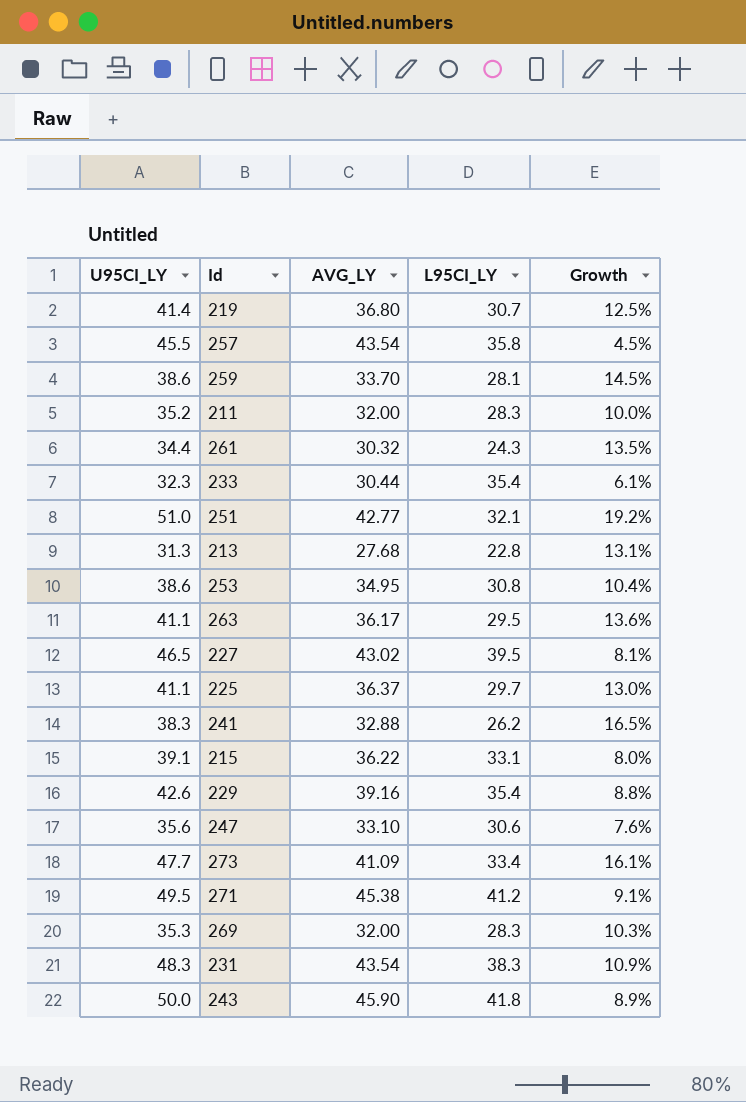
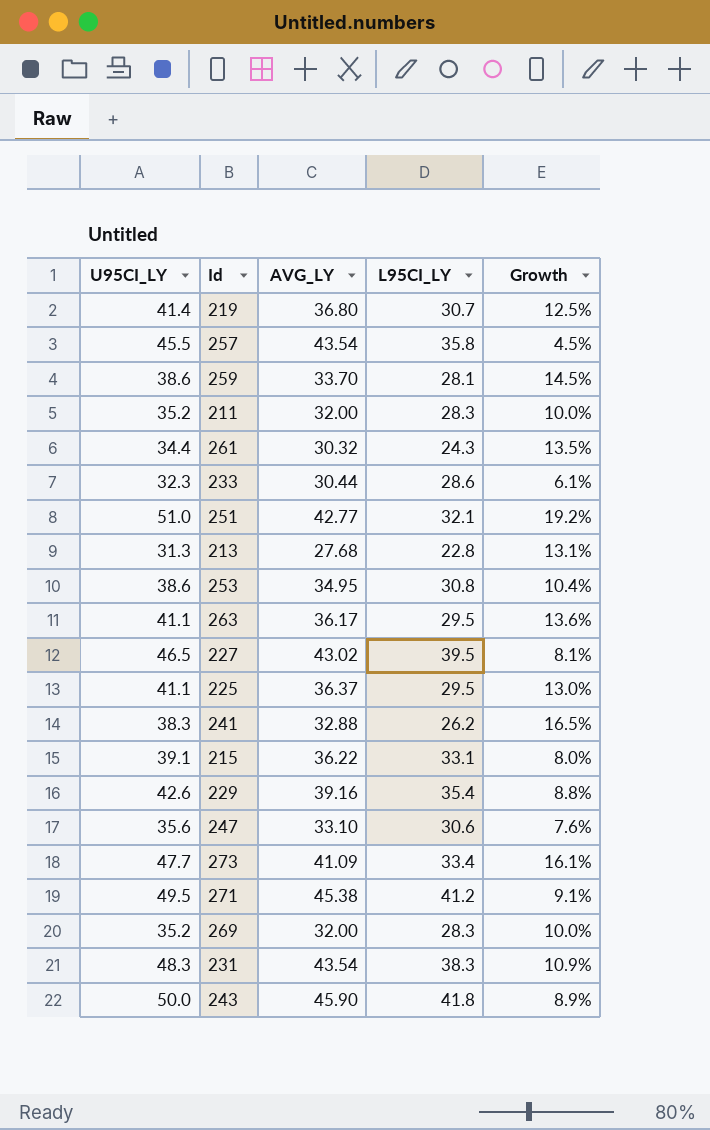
233 | L95CI_LY: 35.4 -> 28.6
225 | L95CI_LY: 29.7 -> 29.5
269 | U95CI_LY: 35.3 -> 35.2
269 | Growth: 10.3% -> 10.0%

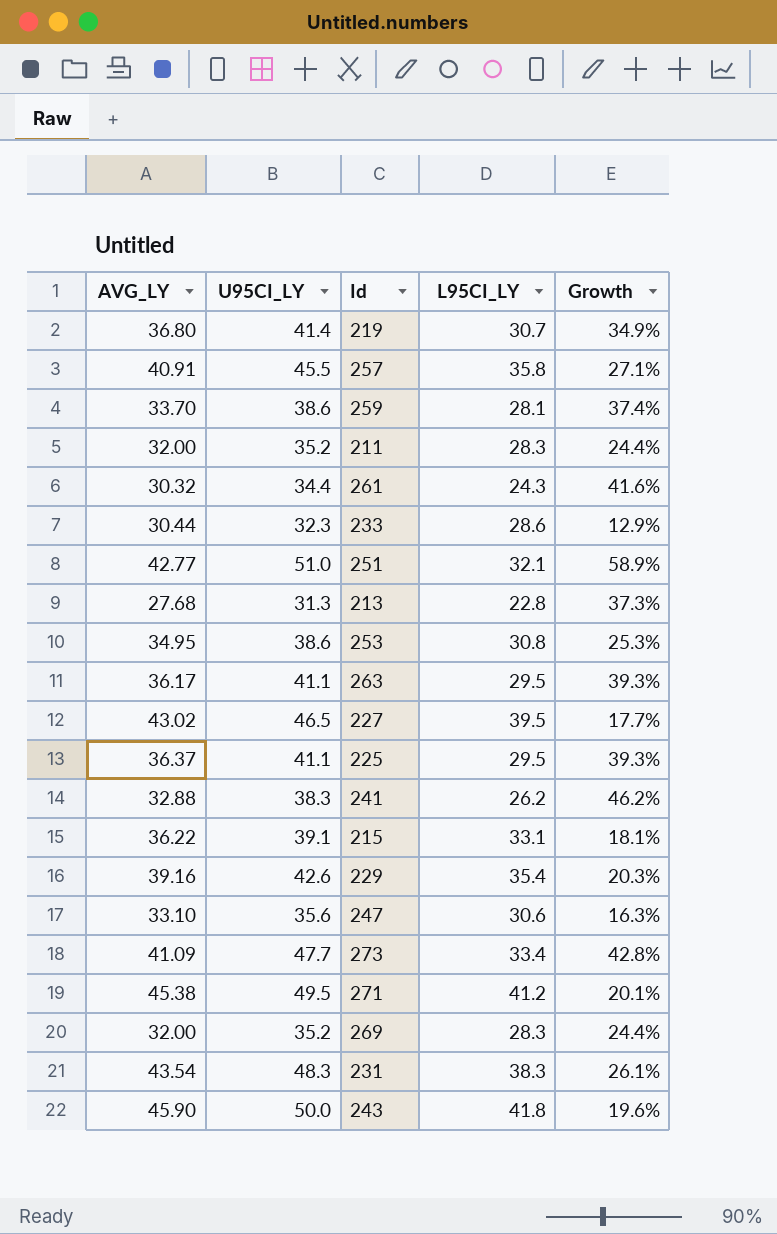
column AVG_LY | position: 3 -> 1
column Growth | formula: ([U95CI_LY] - [AVG_LY]) / [AVG_LY] -> ([U95CI_LY] - [L95CI_LY]) / [L95CI_LY]
257 | AVG_LY: 43.54 -> 40.91

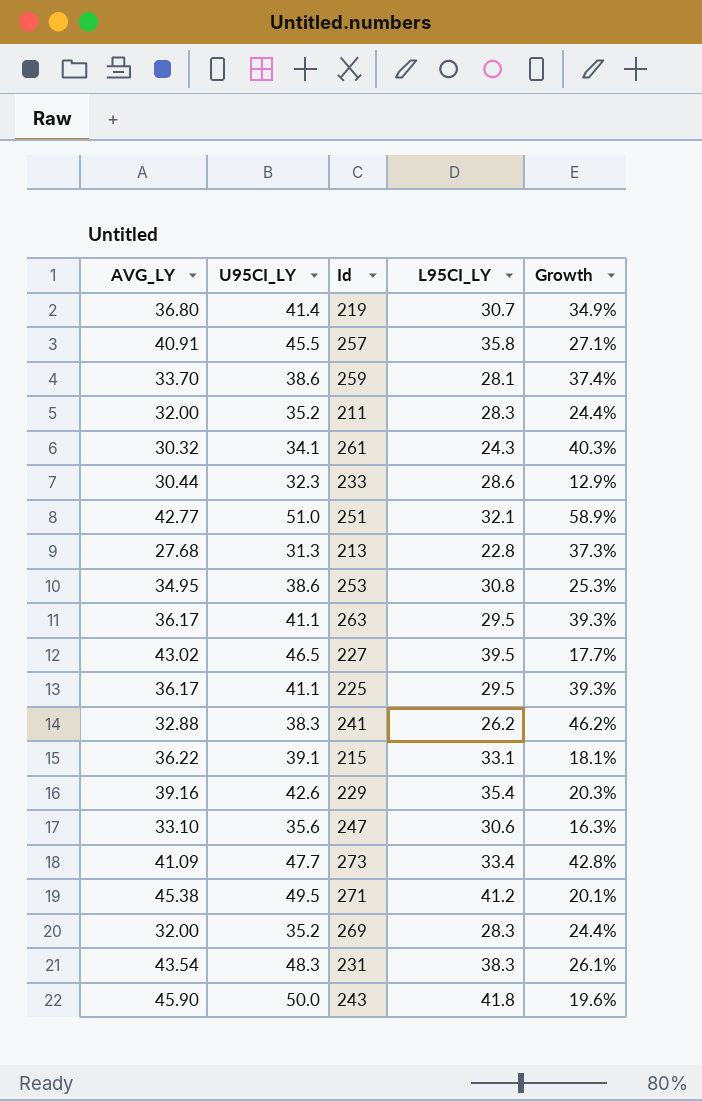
261 | U95CI_LY: 34.4 -> 34.1
261 | Growth: 41.6% -> 40.3%
225 | AVG_LY: 36.37 -> 36.17

